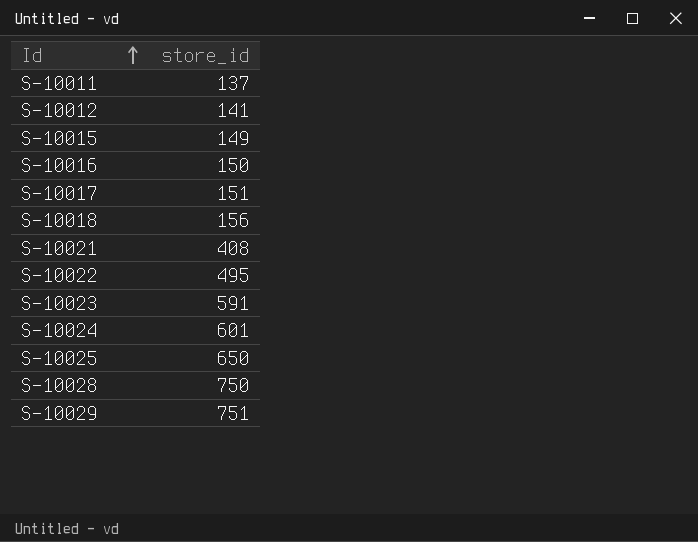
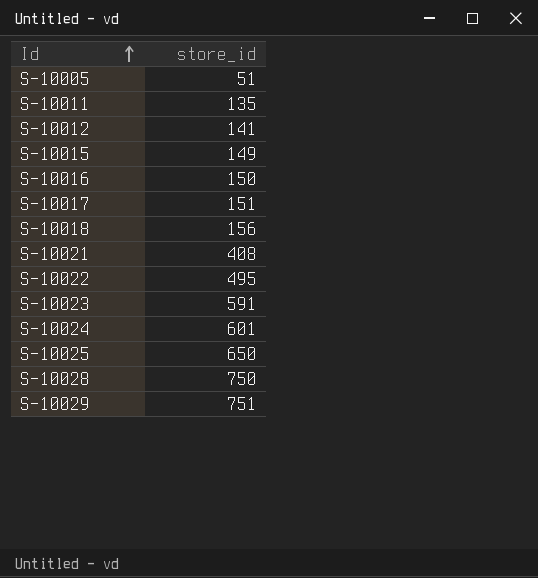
row S-10005: none -> 51
S-10011 | store_id: 137 -> 135

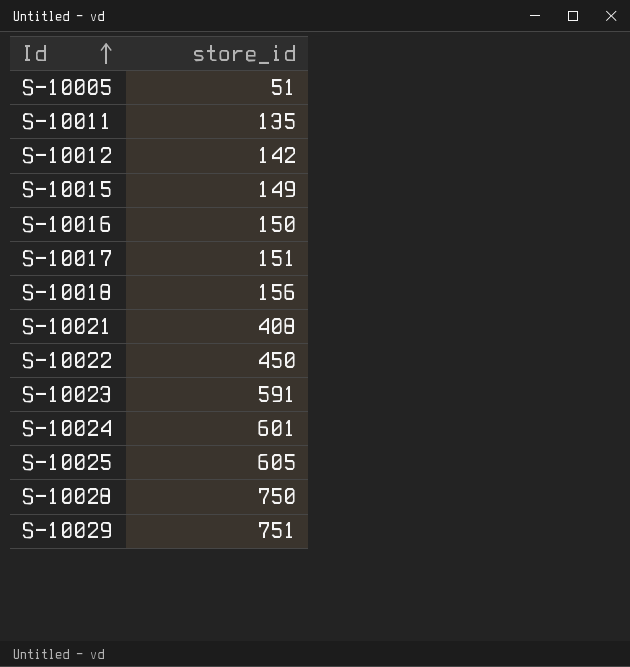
S-10012 | store_id: 141 -> 142
S-10022 | store_id: 495 -> 450
S-10025 | store_id: 650 -> 605

